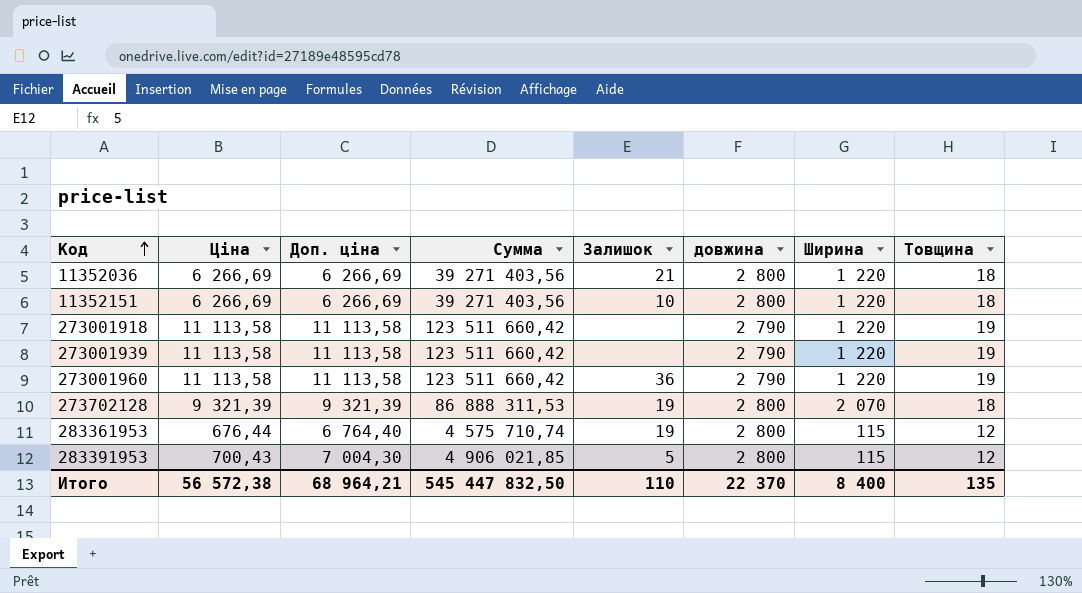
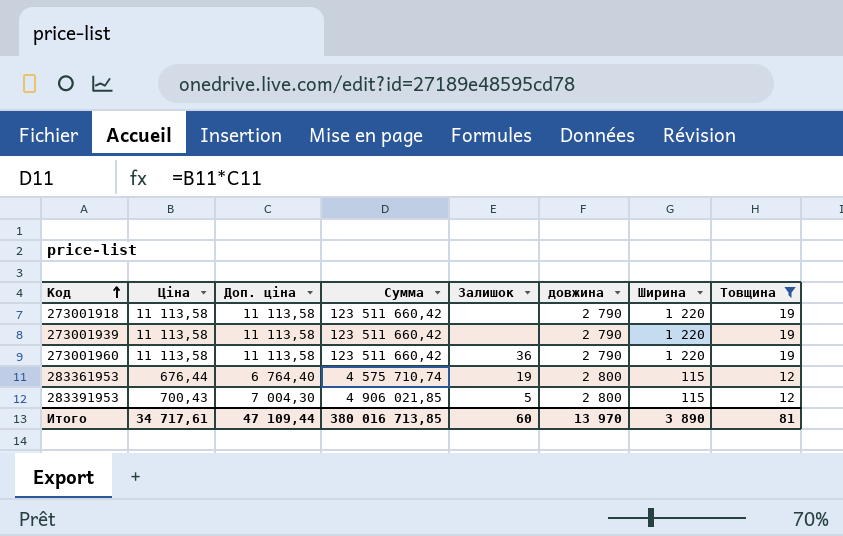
filter: none -> Товщина != 18
Итого | Ціна: 56 572,38 -> 34 717,61
Итого | Доп. ціна: 68 964,21 -> 47 109,44
Итого | Сумма: 545 447 832,50 -> 380 016 713,85
Итого | Залишок: 110 -> 60
Итого | довжина: 22 370 -> 13 970
Итого | Ширина: 8 400 -> 3 890
Итого | Товщина: 135 -> 81

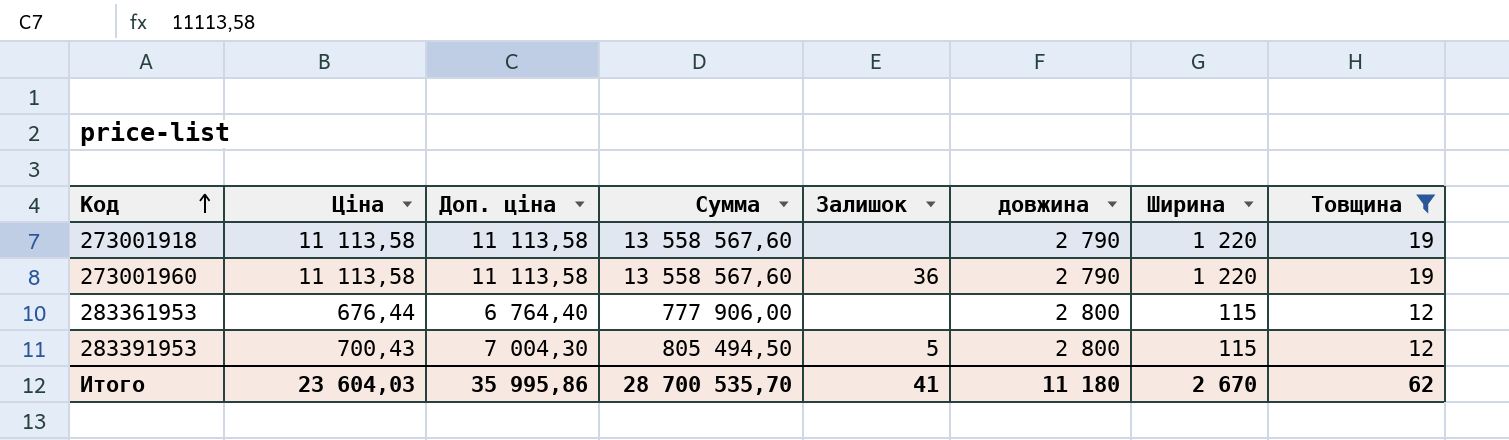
column Сумма | formula: [Ціна] * [Доп. ціна] -> [Доп. ціна] * [Ширина]
row 273001939: 11 113,58 | 11 113,58 | 123 511 660,42 | none | 2 790 | 1 220 | 19 -> none
283361953 | Залишок: 19 -> none
Итого | Ціна: 34 717,61 -> 23 604,03
Итого | Доп. ціна: 47 109,44 -> 35 995,86
Итого | Сумма: 380 016 713,85 -> 28 700 535,70
Итого | Залишок: 60 -> 41
Итого | довжина: 13 970 -> 11 180
Итого | Ширина: 3 890 -> 2 670
Итого | Товщина: 81 -> 62

